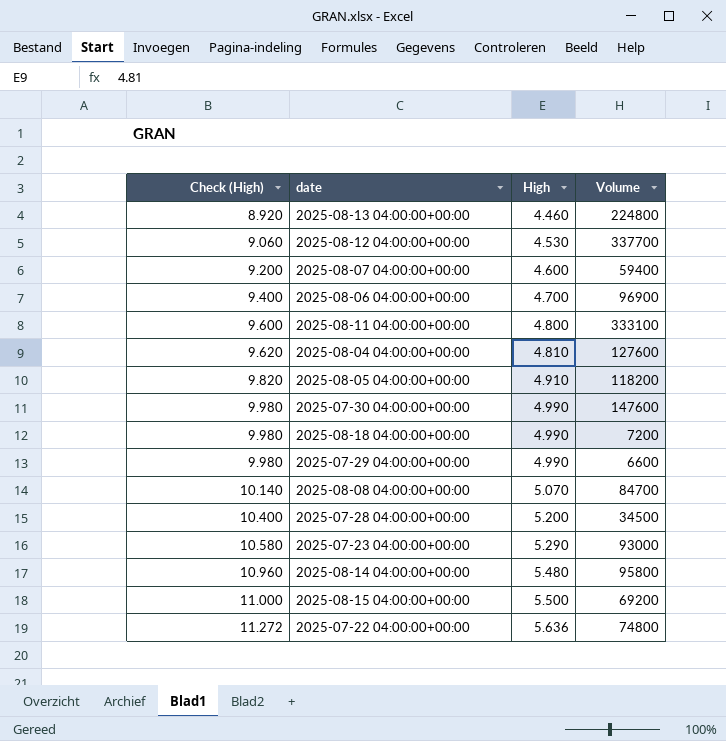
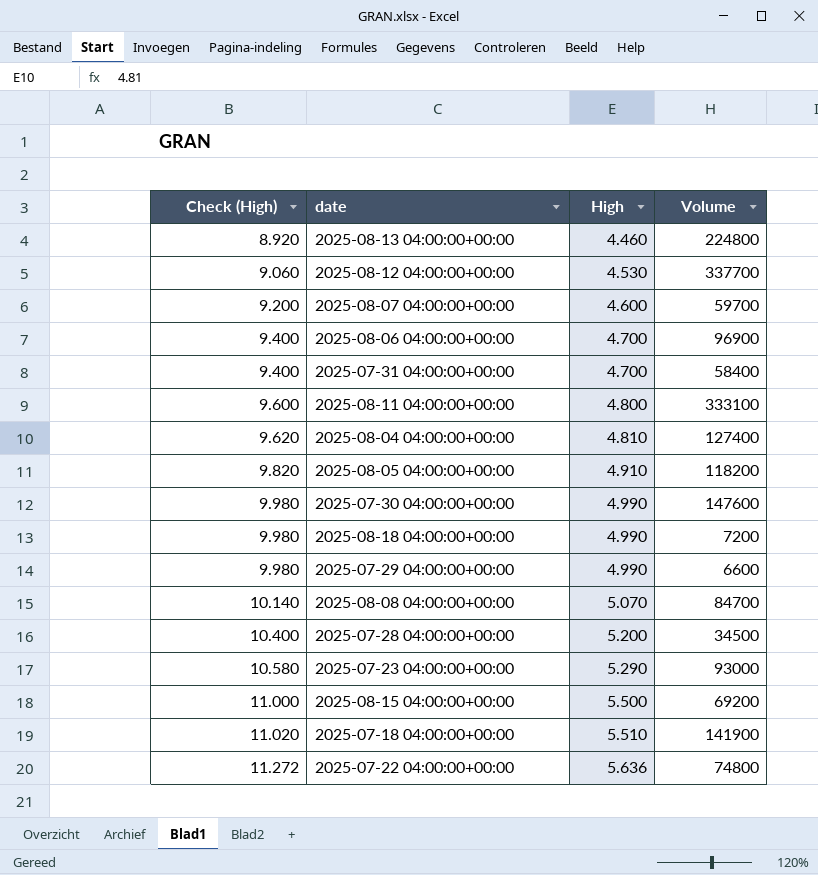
row 2025-08-14 04:00:00+00:00: 10.960 | 5.480 | 95800 -> none
2025-08-07 04:00:00+00:00 | Volume: 59400 -> 59700
row 2025-07-31 04:00:00+00:00: none -> 9.400 | 4.700 | 58400
2025-08-04 04:00:00+00:00 | Volume: 127600 -> 127400
row 2025-07-18 04:00:00+00:00: none -> 11.020 | 5.510 | 141900

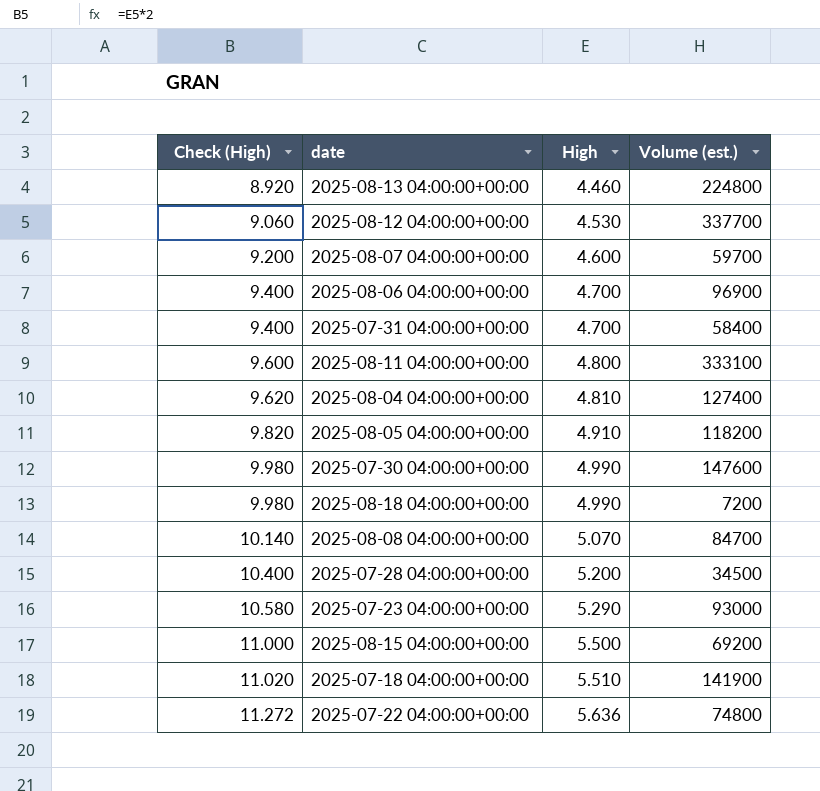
column name: Volume -> Volume (est.)
row 2025-07-29 04:00:00+00:00: 9.980 | 4.990 | 6600 -> none

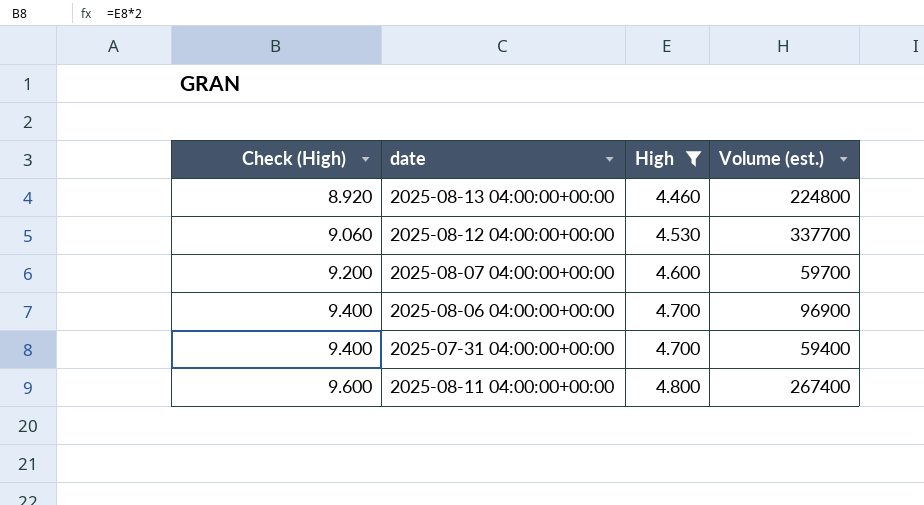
filter: none -> High <= 4.800
2025-07-31 04:00:00+00:00 | Volume (est.): 58400 -> 59400
2025-08-11 04:00:00+00:00 | Volume (est.): 333100 -> 267400

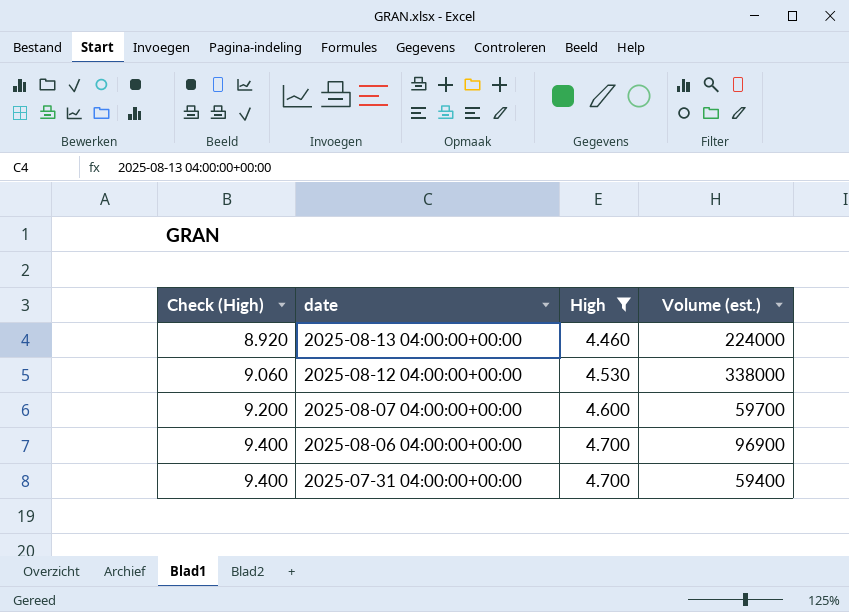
row 2025-08-11 04:00:00+00:00: 9.600 | 4.800 | 267400 -> none
2025-08-13 04:00:00+00:00 | Volume (est.): 224800 -> 224000
2025-08-12 04:00:00+00:00 | Volume (est.): 337700 -> 338000

